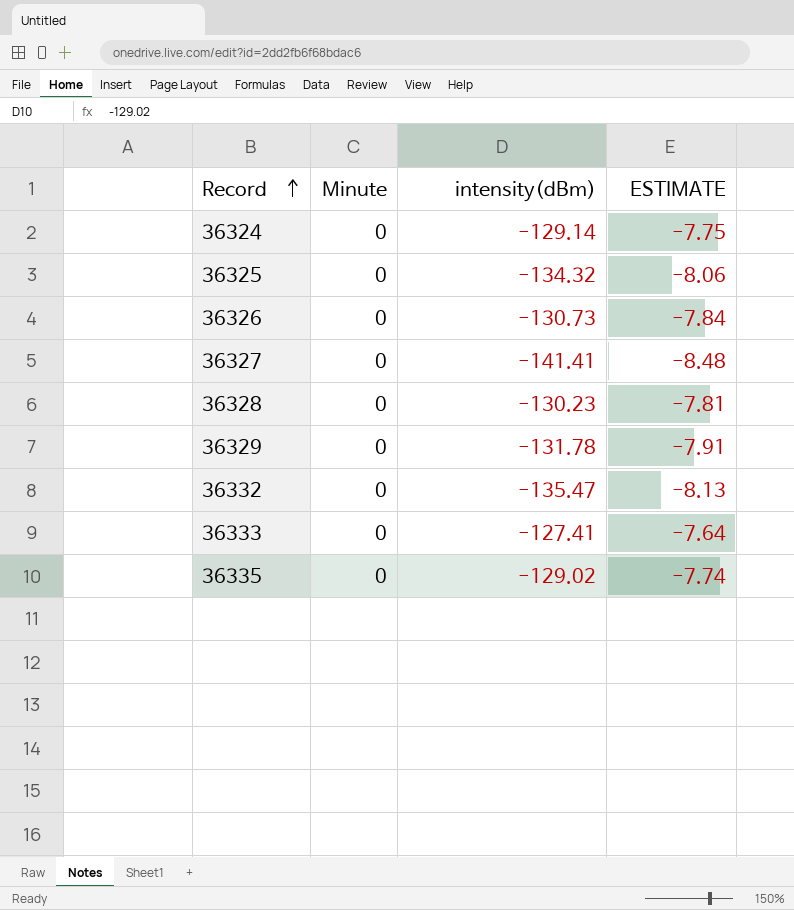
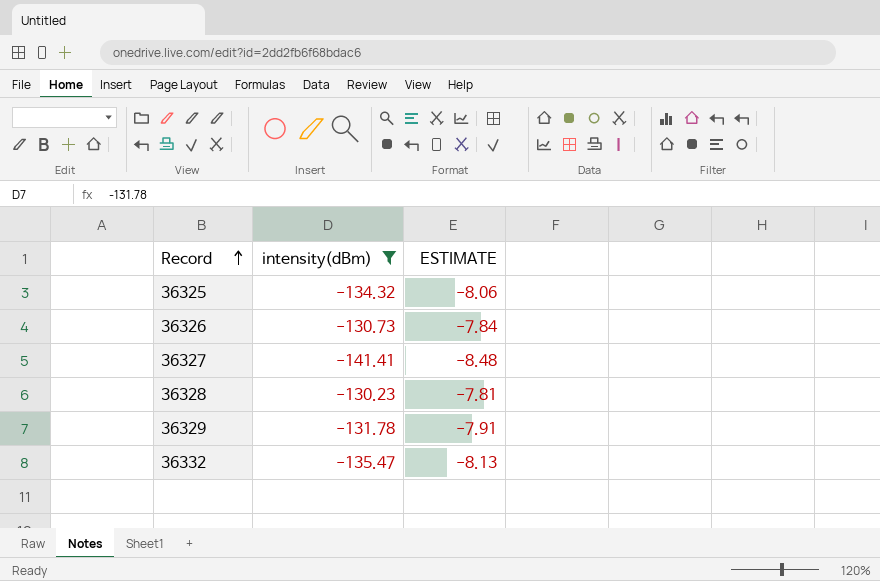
filter: none -> intensity(dBm) <= -130.23
column Minute | position: 2 -> none

